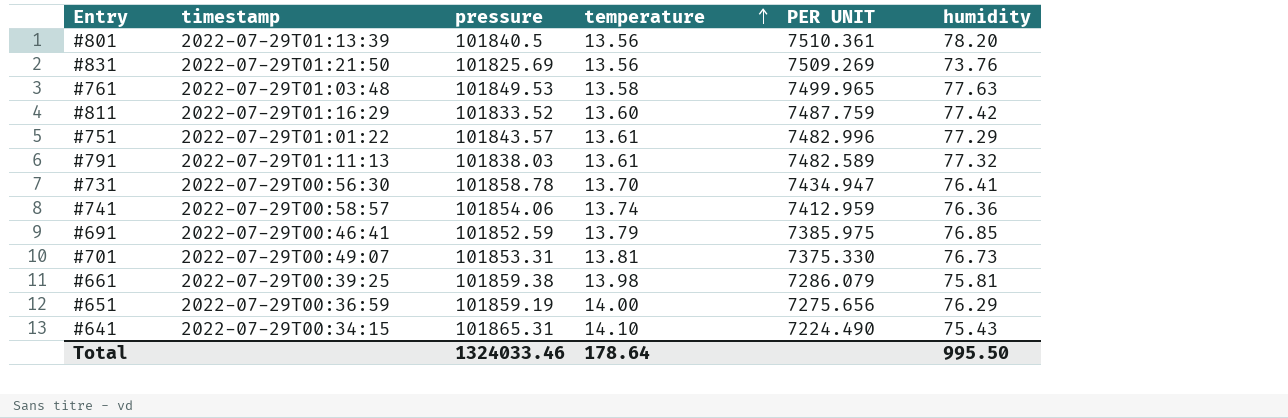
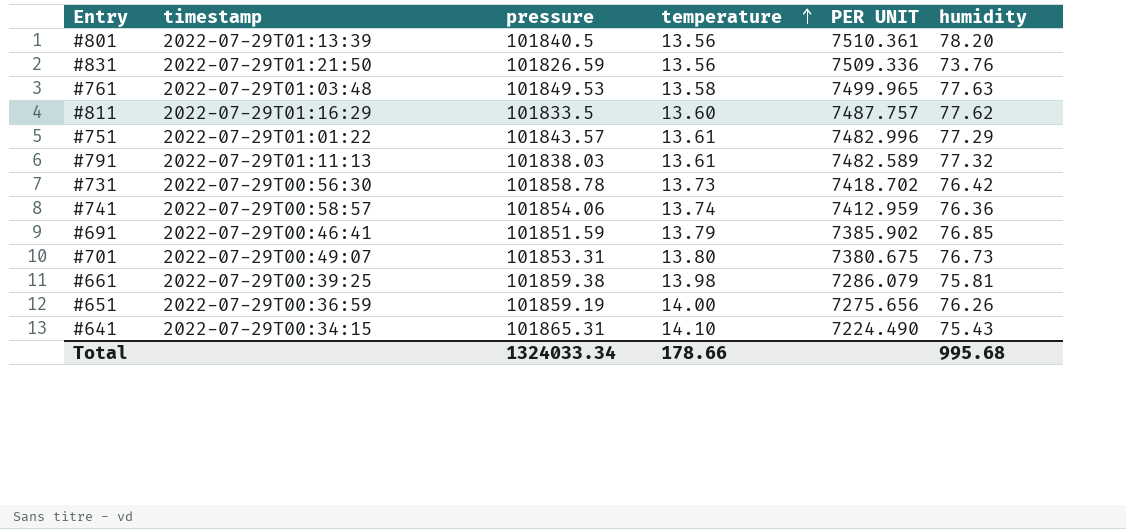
#831 | pressure: 101825.69 -> 101826.59
#831 | PER UNIT: 7509.269 -> 7509.336
#811 | pressure: 101833.52 -> 101833.5
#811 | PER UNIT: 7487.759 -> 7487.757
#811 | humidity: 77.42 -> 77.62
#731 | temperature: 13.70 -> 13.73
#731 | PER UNIT: 7434.947 -> 7418.702
#731 | humidity: 76.41 -> 76.42
#691 | pressure: 101852.59 -> 101851.59
#691 | PER UNIT: 7385.975 -> 7385.902
#701 | temperature: 13.81 -> 13.80
#701 | PER UNIT: 7375.330 -> 7380.675
#651 | humidity: 76.29 -> 76.26
Total | pressure: 1324033.46 -> 1324033.34
Total | temperature: 178.64 -> 178.66
Total | humidity: 995.50 -> 995.68

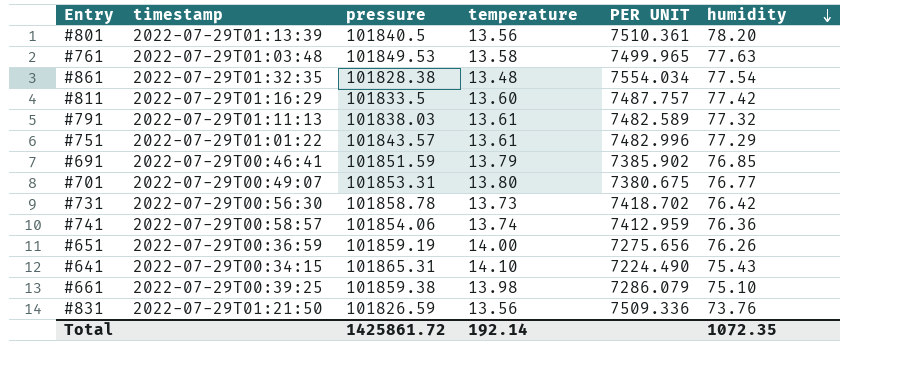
row order: temperature ascending -> humidity descending
row #861: none -> 2022-07-29T01:32:35 | 101828.38 | 13.48 | 7554.034 | 77.54
#811 | humidity: 77.62 -> 77.42
#701 | humidity: 76.73 -> 76.77
#661 | humidity: 75.81 -> 75.10
Total | pressure: 1324033.34 -> 1425861.72
Total | temperature: 178.66 -> 192.14
Total | humidity: 995.68 -> 1072.35

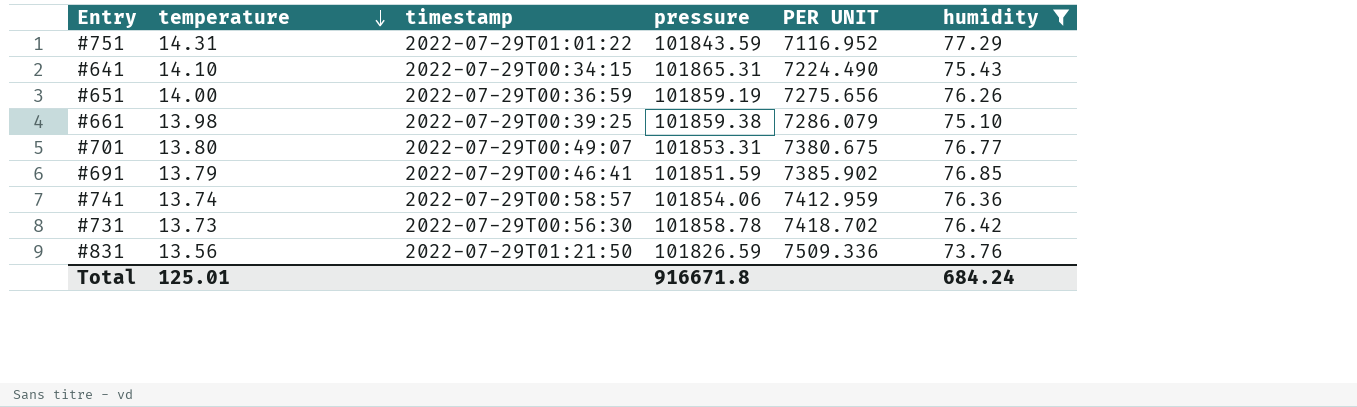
filter: none -> humidity <= 77.29
row order: humidity descending -> temperature descending
column temperature | position: 4 -> 2
#751 | temperature: 13.61 -> 14.31
#751 | pressure: 101843.57 -> 101843.59
#751 | PER UNIT: 7482.996 -> 7116.952
Total | temperature: 192.14 -> 125.01
Total | pressure: 1425861.72 -> 916671.8
Total | humidity: 1072.35 -> 684.24

